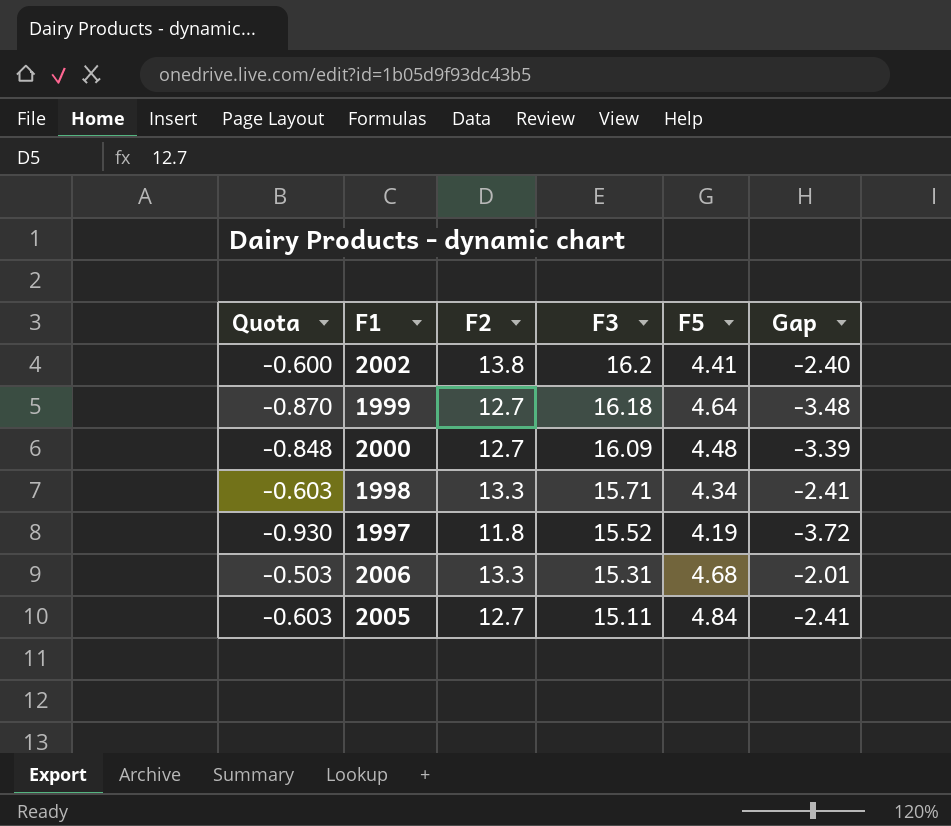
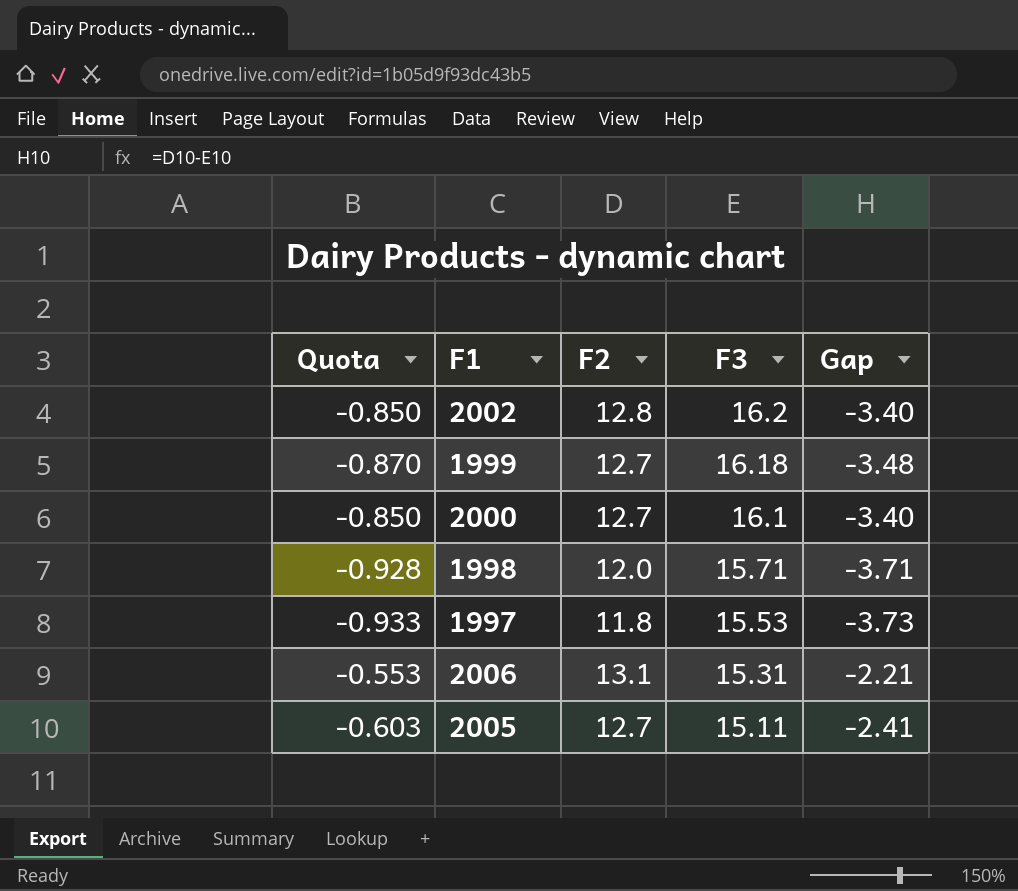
column F5 | position: 5 -> none
2002 | Quota: -0.600 -> -0.850
2002 | F2: 13.8 -> 12.8
2002 | Gap: -2.40 -> -3.40
2000 | Quota: -0.848 -> -0.850
2000 | F3: 16.09 -> 16.1
2000 | Gap: -3.39 -> -3.40
1998 | Quota: -0.603 -> -0.928
1998 | F2: 13.3 -> 12.0
1998 | Gap: -2.41 -> -3.71
1997 | Quota: -0.930 -> -0.933
1997 | F3: 15.52 -> 15.53
1997 | Gap: -3.72 -> -3.73
2006 | Quota: -0.503 -> -0.553
2006 | F2: 13.3 -> 13.1
2006 | Gap: -2.01 -> -2.21

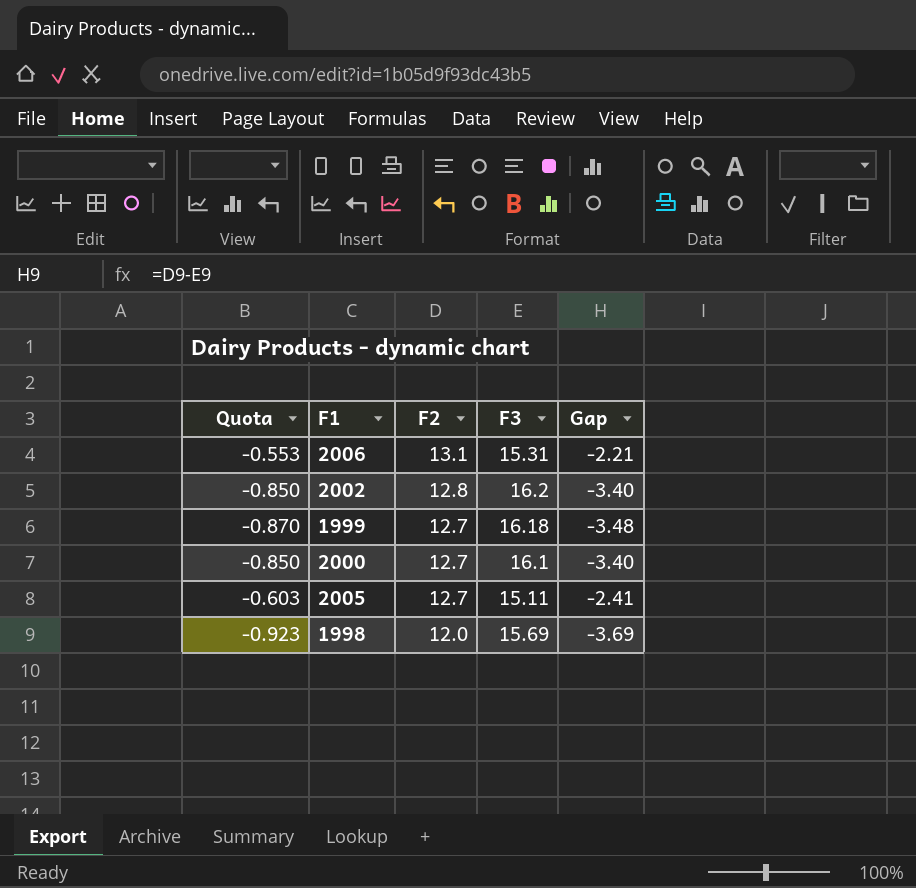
row order: F3 descending -> F2 descending
row 1997: -0.933 | 11.8 | 15.53 | -3.73 -> none
1998 | Quota: -0.928 -> -0.923
1998 | F3: 15.71 -> 15.69
1998 | Gap: -3.71 -> -3.69

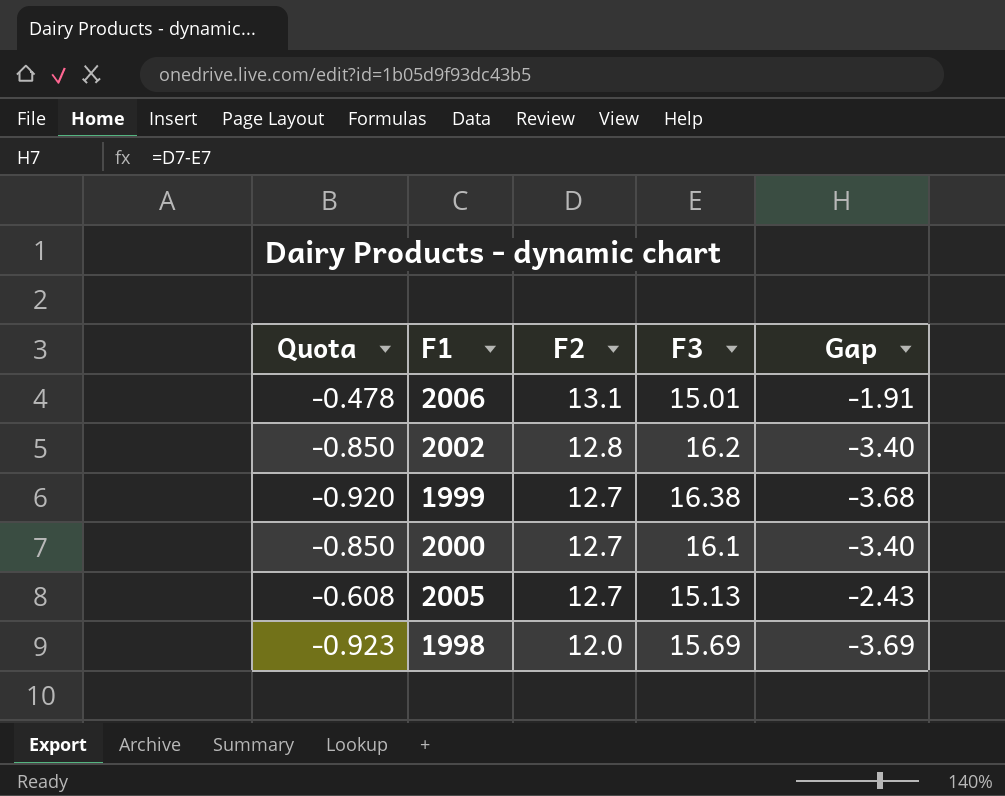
2006 | Quota: -0.553 -> -0.478
2006 | F3: 15.31 -> 15.01
2006 | Gap: -2.21 -> -1.91
1999 | Quota: -0.870 -> -0.920
1999 | F3: 16.18 -> 16.38
1999 | Gap: -3.48 -> -3.68
2005 | Quota: -0.603 -> -0.608
2005 | F3: 15.11 -> 15.13
2005 | Gap: -2.41 -> -2.43

